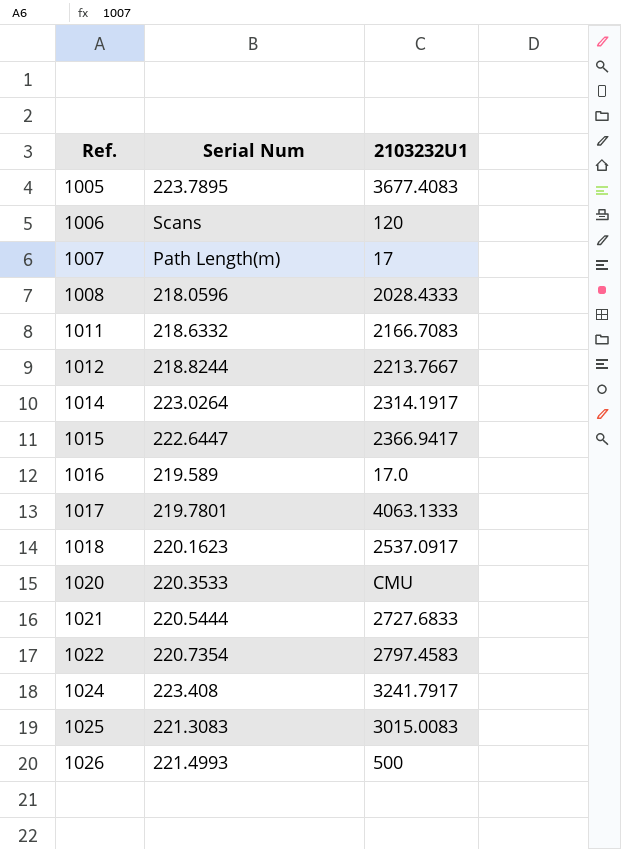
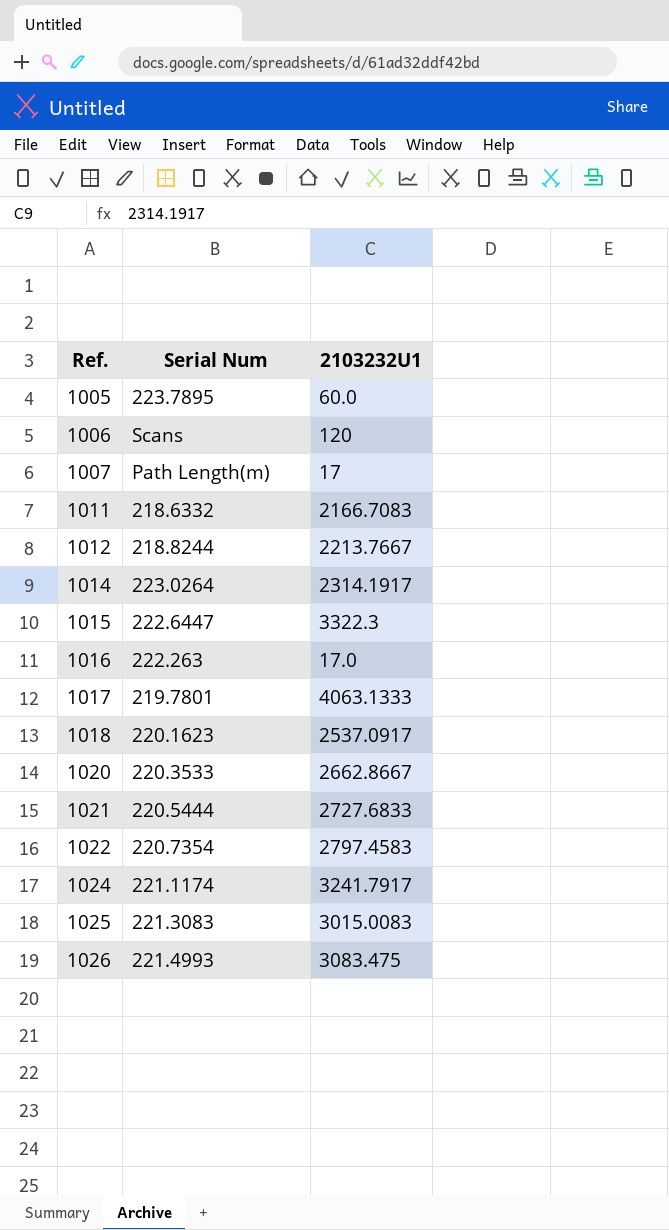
row 1008: 218.0596 | 2028.4333 -> none
1005 | 2103232U1: 3677.4083 -> 60.0
1015 | 2103232U1: 2366.9417 -> 3322.3
1016 | Serial Num: 219.589 -> 222.263
1020 | 2103232U1: CMU -> 2662.8667
1024 | Serial Num: 223.408 -> 221.1174
1026 | 2103232U1: 500 -> 3083.475

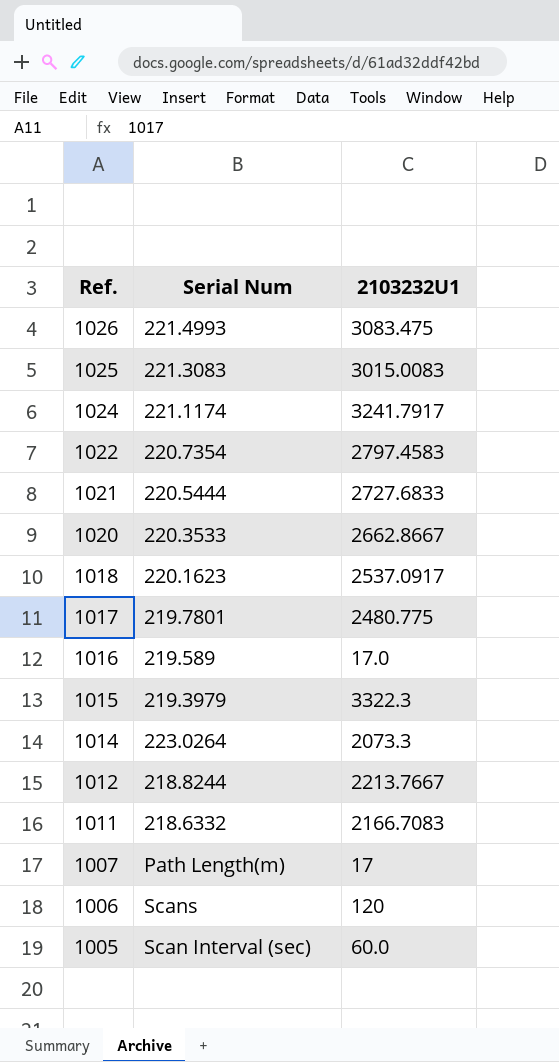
row order: Ref. ascending -> Ref. descending
1017 | 2103232U1: 4063.1333 -> 2480.775
1016 | Serial Num: 222.263 -> 219.589
1015 | Serial Num: 222.6447 -> 219.3979
1014 | 2103232U1: 2314.1917 -> 2073.3
1005 | Serial Num: 223.7895 -> Scan Interval (sec)

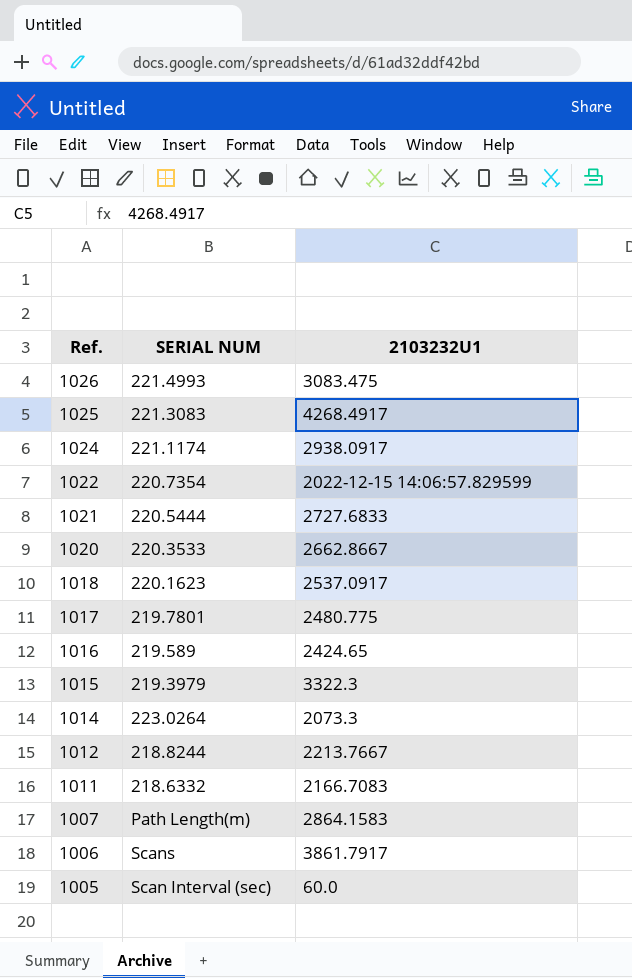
column name: Serial Num -> SERIAL NUM
1025 | 2103232U1: 3015.0083 -> 4268.4917
1024 | 2103232U1: 3241.7917 -> 2938.0917
1022 | 2103232U1: 2797.4583 -> 2022-12-15 14:06:57.829599
1016 | 2103232U1: 17.0 -> 2424.65
1007 | 2103232U1: 17 -> 2864.1583
1006 | 2103232U1: 120 -> 3861.7917

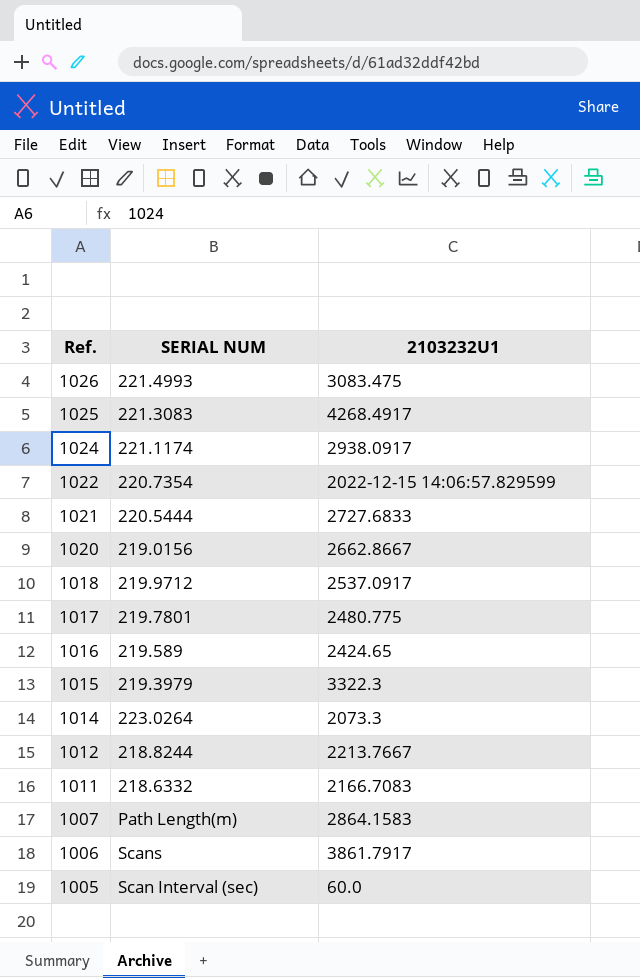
1020 | SERIAL NUM: 220.3533 -> 219.0156
1018 | SERIAL NUM: 220.1623 -> 219.9712

